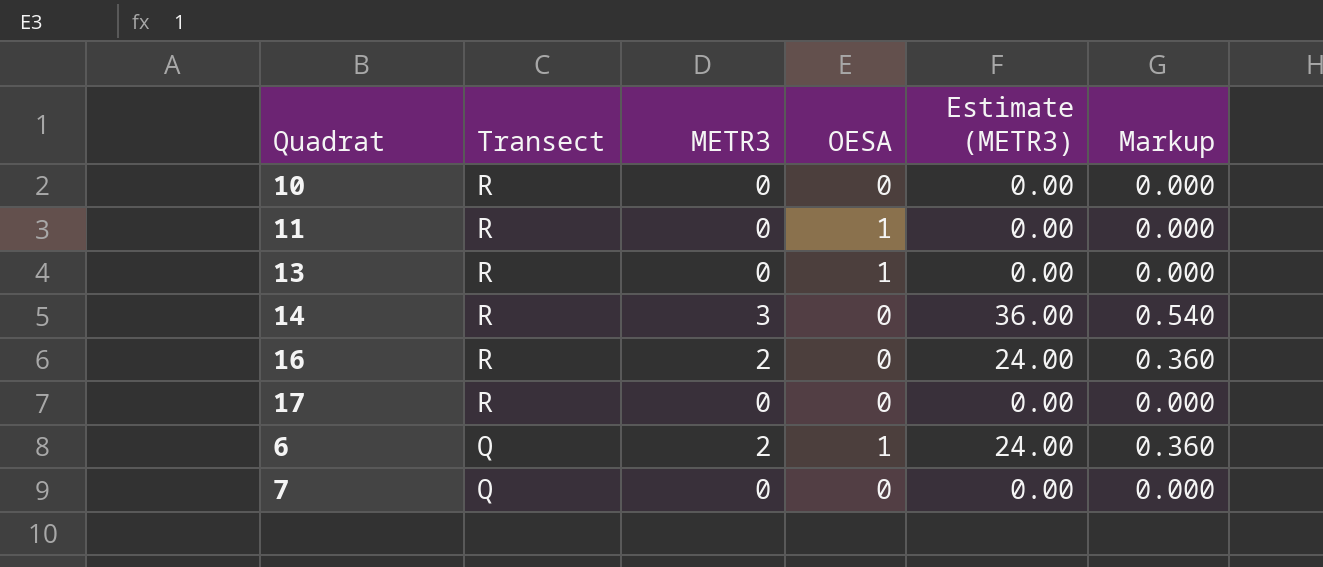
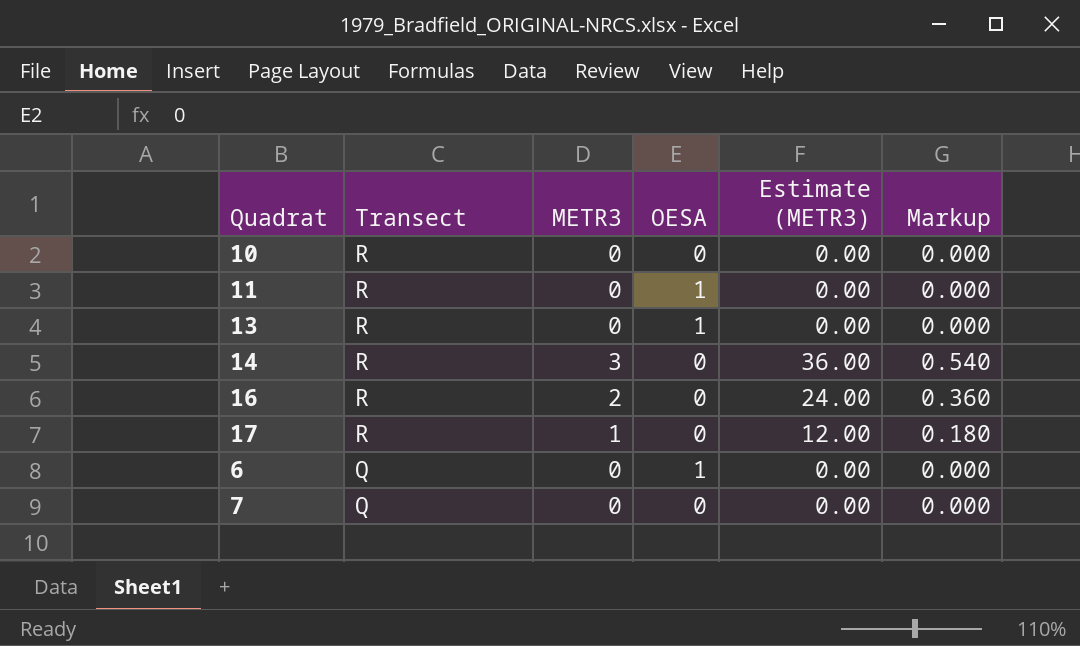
17 | METR3: 0 -> 1
17 | Estimate (METR3): 0.00 -> 12.00
17 | Markup: 0.000 -> 0.180
6 | METR3: 2 -> 0
6 | Estimate (METR3): 24.00 -> 0.00
6 | Markup: 0.360 -> 0.000

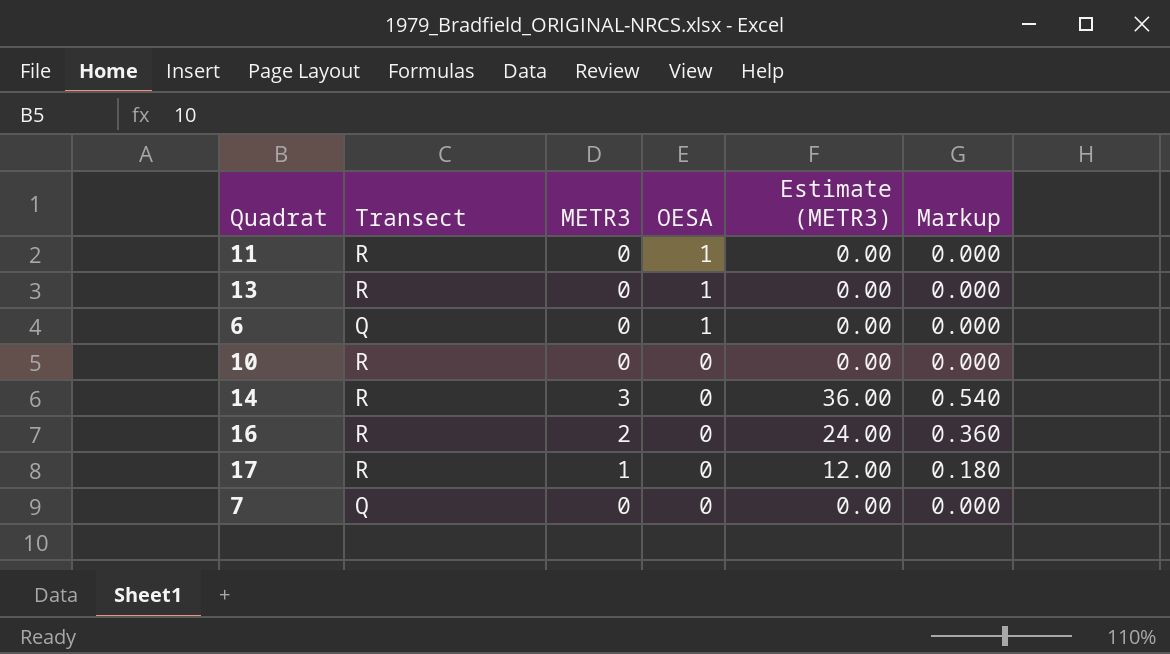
row order: Transect descending -> OESA descending

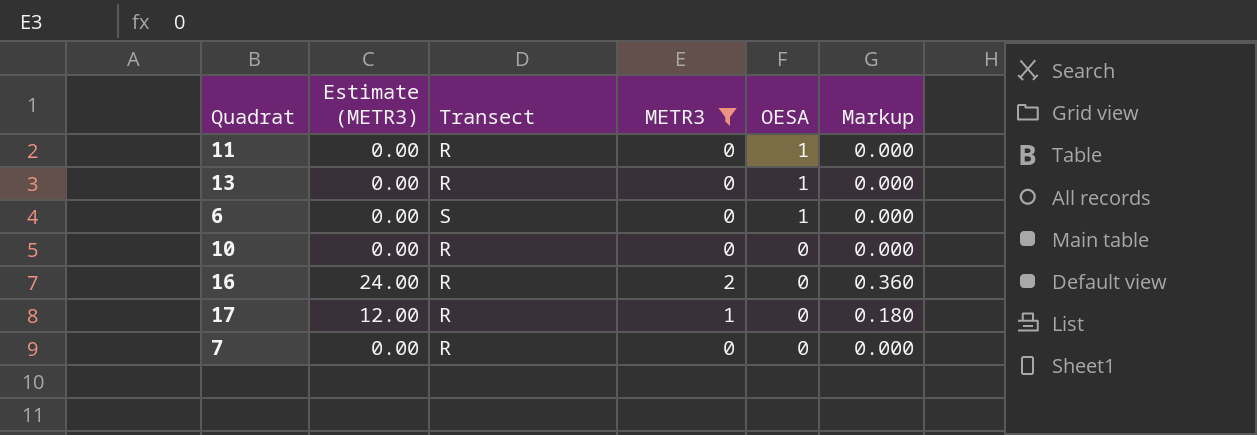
filter: none -> METR3 != 3
column Estimate (METR3) | position: 5 -> 2
6 | Transect: Q -> S
7 | Transect: Q -> R

